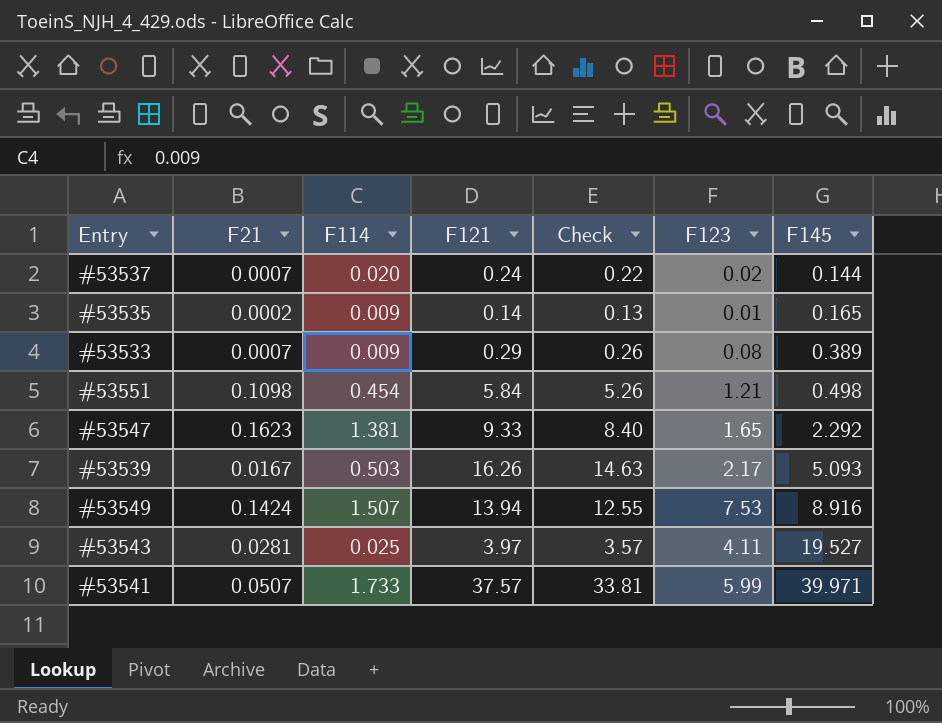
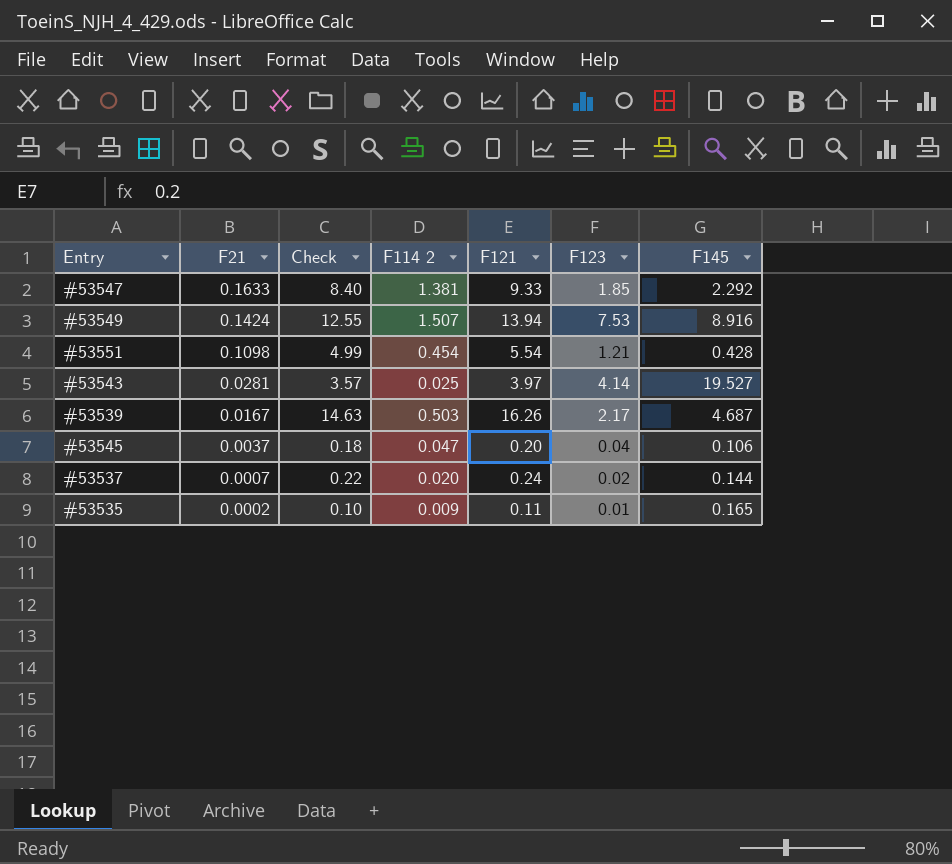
row order: F145 ascending -> F21 descending
column Check | position: 5 -> 3
column name: F114 -> F114 2
row #53533: 0.0007 | 0.009 | 0.29 | 0.26 | 0.08 | 0.389 -> none
row #53541: 0.0507 | 1.733 | 37.57 | 33.81 | 5.99 | 39.971 -> none
#53547 | F21: 0.1623 -> 0.1633
#53547 | F123: 1.65 -> 1.85
#53551 | Check: 5.26 -> 4.99
#53551 | F121: 5.84 -> 5.54
#53551 | F145: 0.498 -> 0.428
#53543 | F123: 4.11 -> 4.14
#53539 | F145: 5.093 -> 4.687
row #53545: none -> 0.0037 | 0.18 | 0.047 | 0.20 | 0.04 | 0.106
#53535 | Check: 0.13 -> 0.10
#53535 | F121: 0.14 -> 0.11

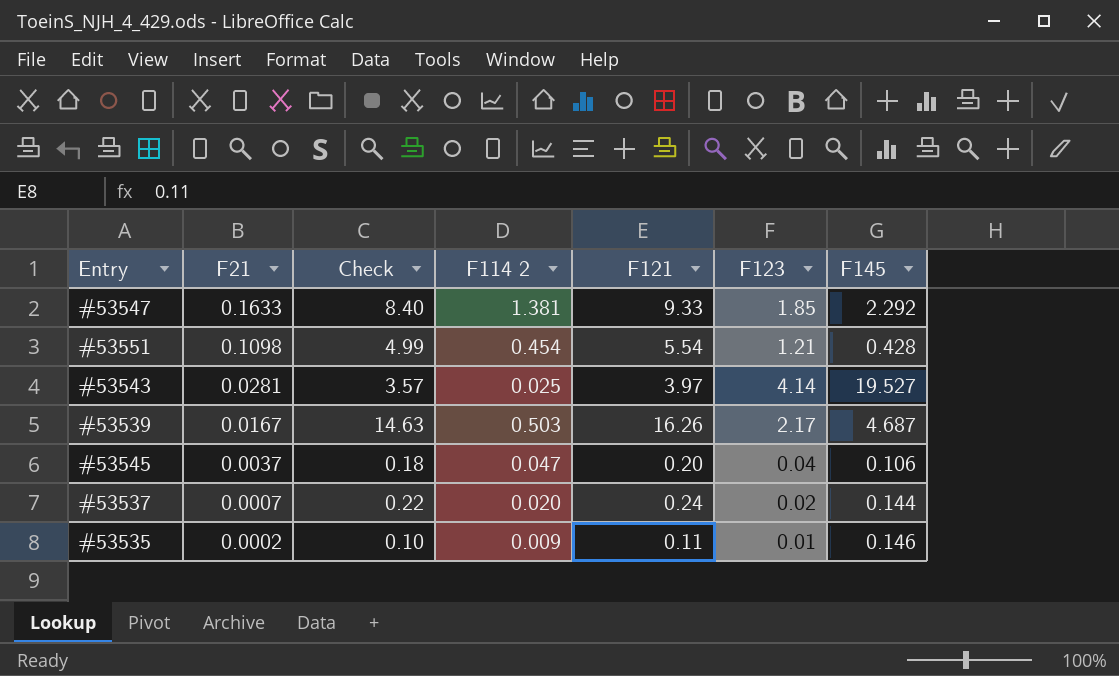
row #53549: 0.1424 | 12.55 | 1.507 | 13.94 | 7.53 | 8.916 -> none
#53535 | F145: 0.165 -> 0.146

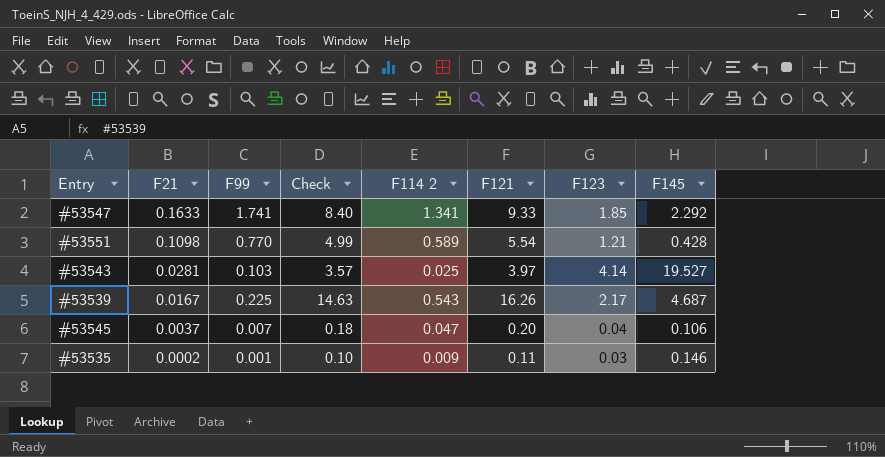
column F99 | position: none -> 3
row #53537: 0.0007 | 0.22 | 0.020 | 0.24 | 0.02 | 0.144 -> none
#53547 | F114 2: 1.381 -> 1.341
#53551 | F114 2: 0.454 -> 0.589
#53539 | F114 2: 0.503 -> 0.543
#53535 | F123: 0.01 -> 0.03

